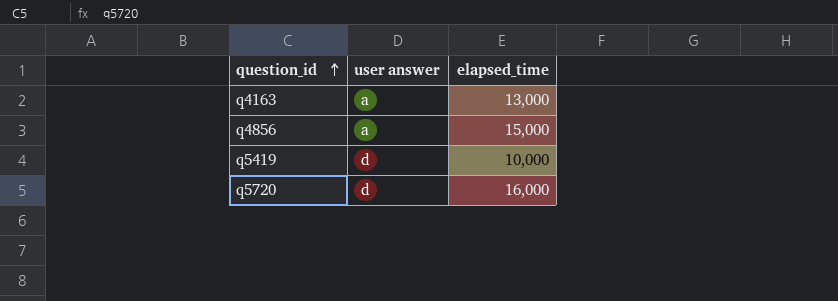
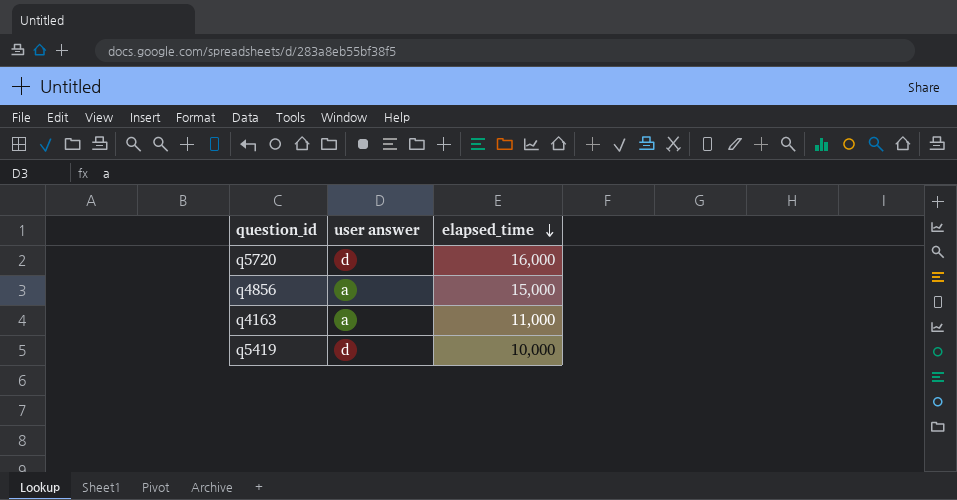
row order: question_id ascending -> elapsed_time descending
q4163 | elapsed_time: 13,000 -> 11,000

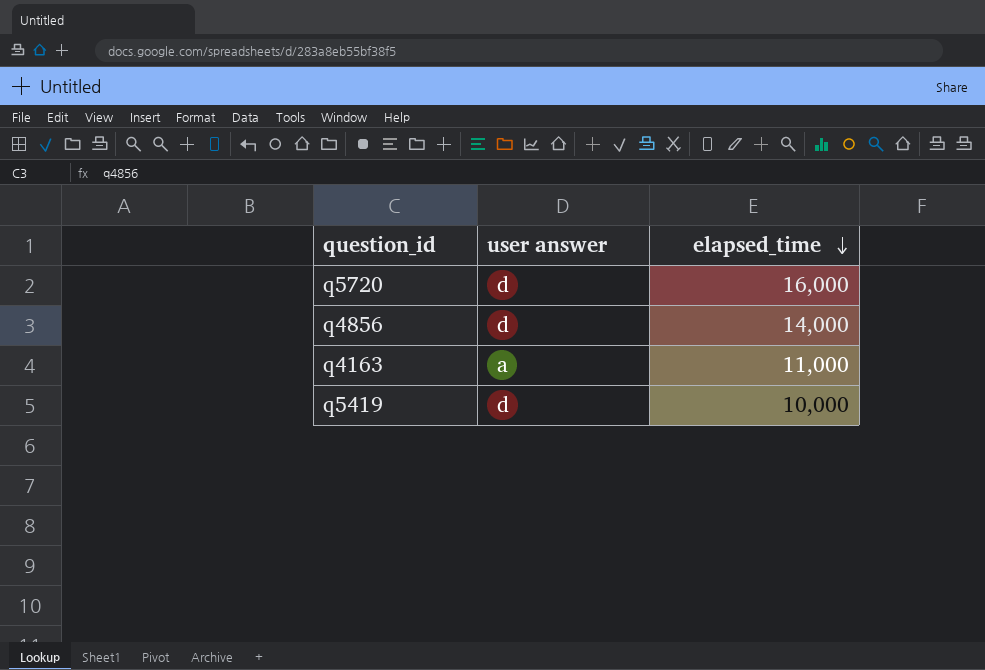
q4856 | user answer: a -> d
q4856 | elapsed_time: 15,000 -> 14,000

